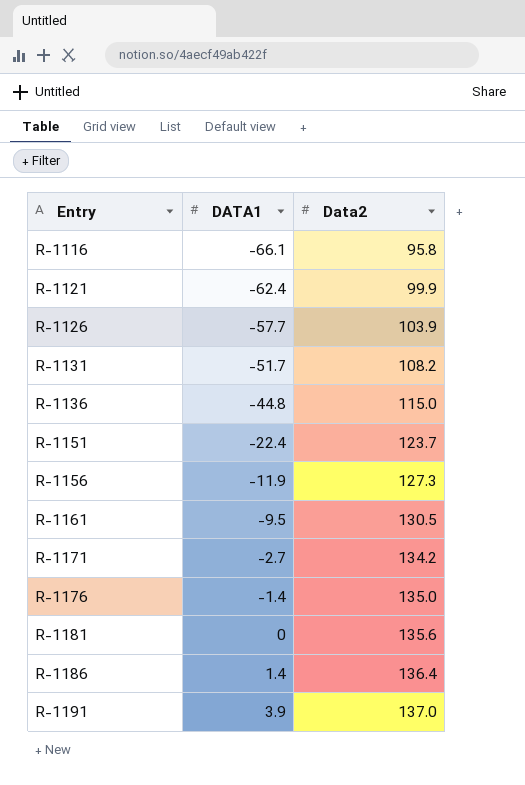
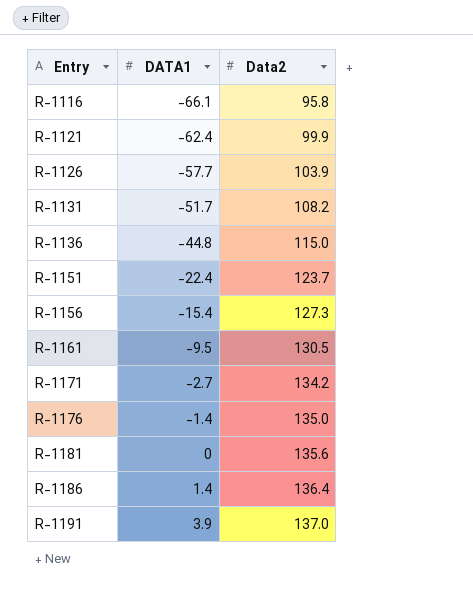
R-1156 | DATA1: -11.9 -> -15.4

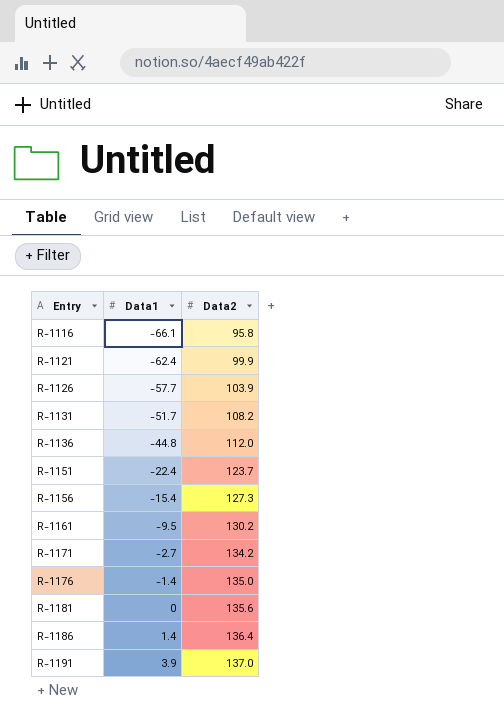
column name: DATA1 -> Data1
R-1136 | Data2: 115.0 -> 112.0
R-1161 | Data2: 130.5 -> 130.2

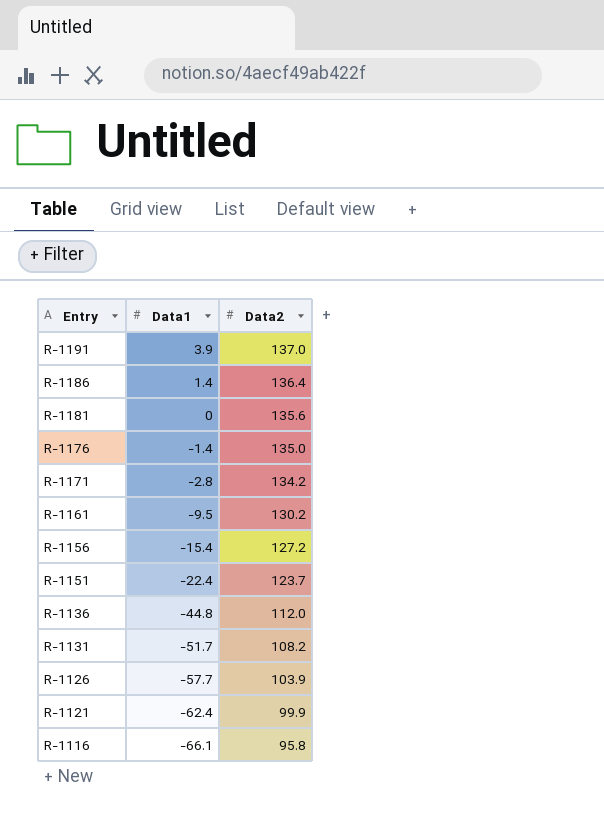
row order: Entry ascending -> Entry descending
R-1171 | Data1: -2.7 -> -2.8
R-1156 | Data2: 127.3 -> 127.2

